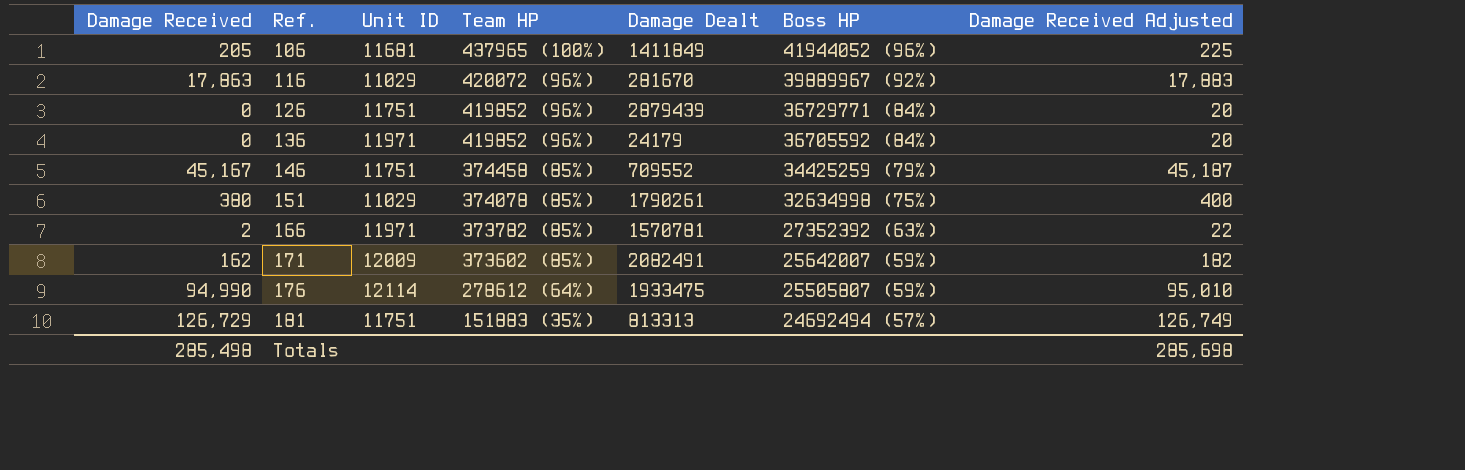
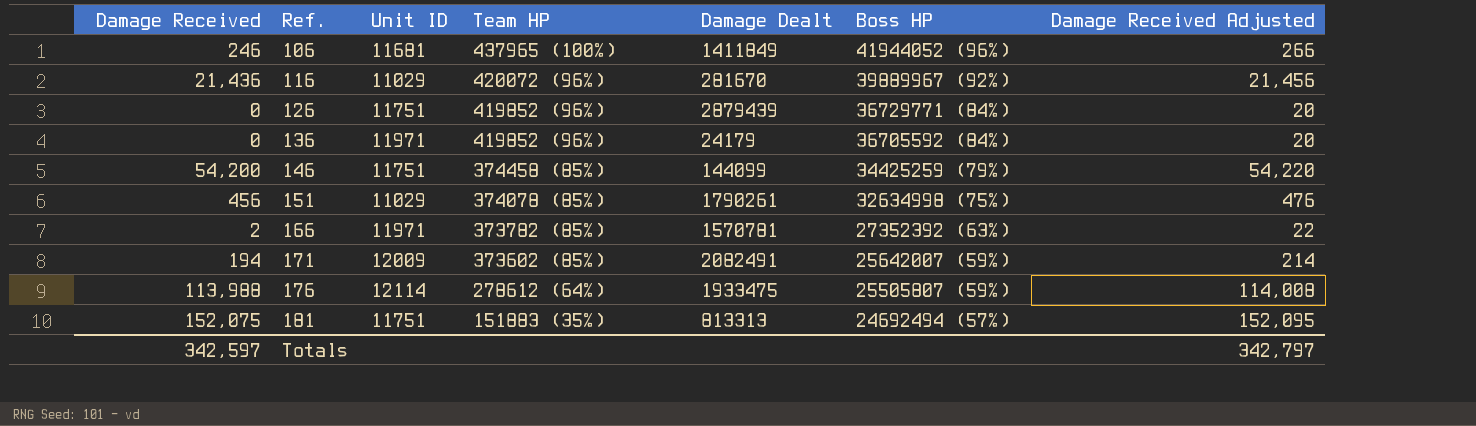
106 | Damage Received: 205 -> 246
106 | Damage Received Adjusted: 225 -> 266
116 | Damage Received: 17,863 -> 21,436
116 | Damage Received Adjusted: 17,883 -> 21,456
146 | Damage Received: 45,167 -> 54,200
146 | Damage Dealt: 709552 -> 144099
146 | Damage Received Adjusted: 45,187 -> 54,220
151 | Damage Received: 380 -> 456
151 | Damage Received Adjusted: 400 -> 476
171 | Damage Received: 162 -> 194
171 | Damage Received Adjusted: 182 -> 214
176 | Damage Received: 94,990 -> 113,988
176 | Damage Received Adjusted: 95,010 -> 114,008
181 | Damage Received: 126,729 -> 152,075
181 | Damage Received Adjusted: 126,749 -> 152,095
Totals | Damage Received: 285,498 -> 342,597
Totals | Damage Received Adjusted: 285,698 -> 342,797

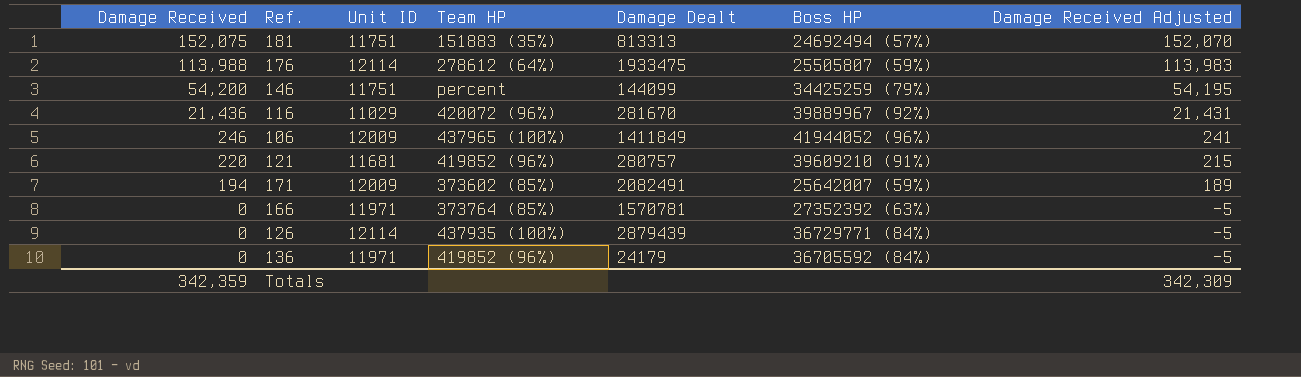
row order: Ref. ascending -> Damage Received descending
column Damage Received Adjusted | formula: [Damage Received] + 20 -> [Damage Received] - 5
row 151: 456 | 11029 | 374078 (85%) | 1790261 | 32634998 (75%) | 476 -> none
146 | Team HP: 374458 (85%) -> percent
106 | Unit ID: 11681 -> 12009
row 121: none -> 220 | 11681 | 419852 (96%) | 280757 | 39609210 (91%) | 215
166 | Damage Received: 2 -> 0
166 | Team HP: 373782 (85%) -> 373764 (85%)
126 | Unit ID: 11751 -> 12114
126 | Team HP: 419852 (96%) -> 437935 (100%)
Totals | Damage Received: 342,597 -> 342,359
Totals | Damage Received Adjusted: 342,797 -> 342,309

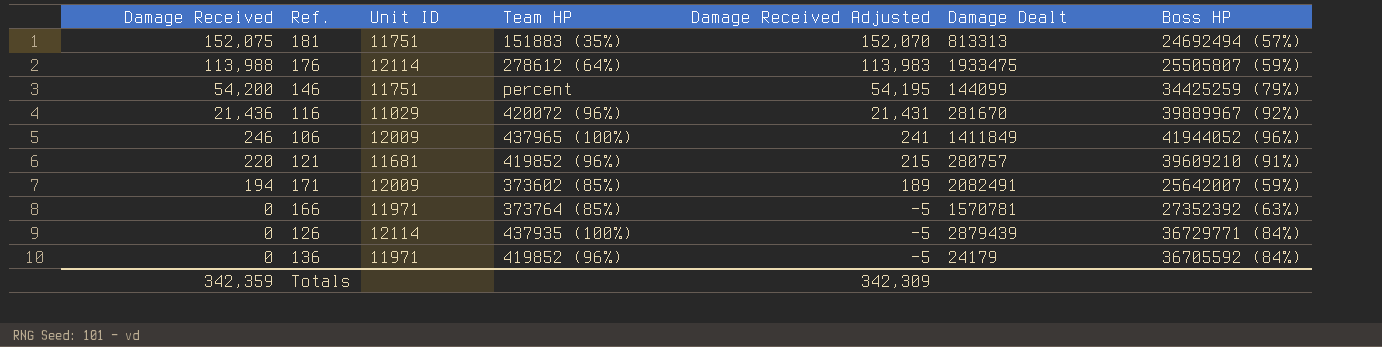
column Damage Received Adjusted | position: 7 -> 5

